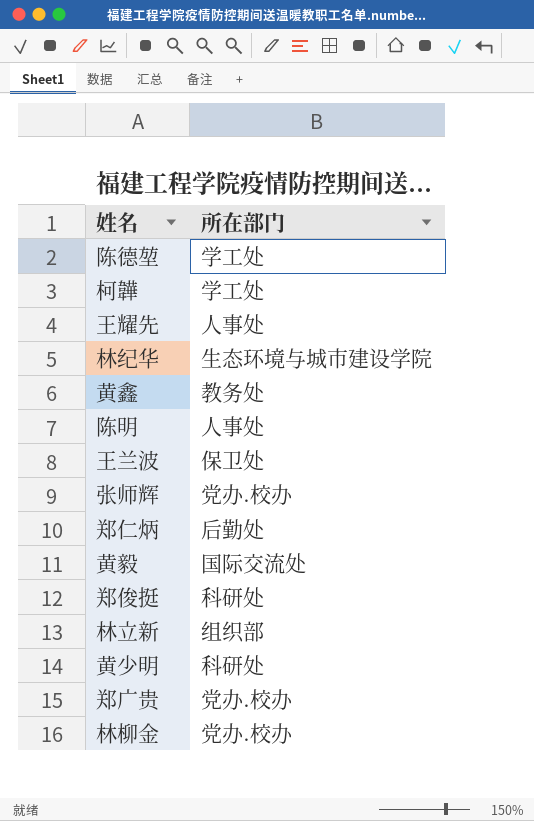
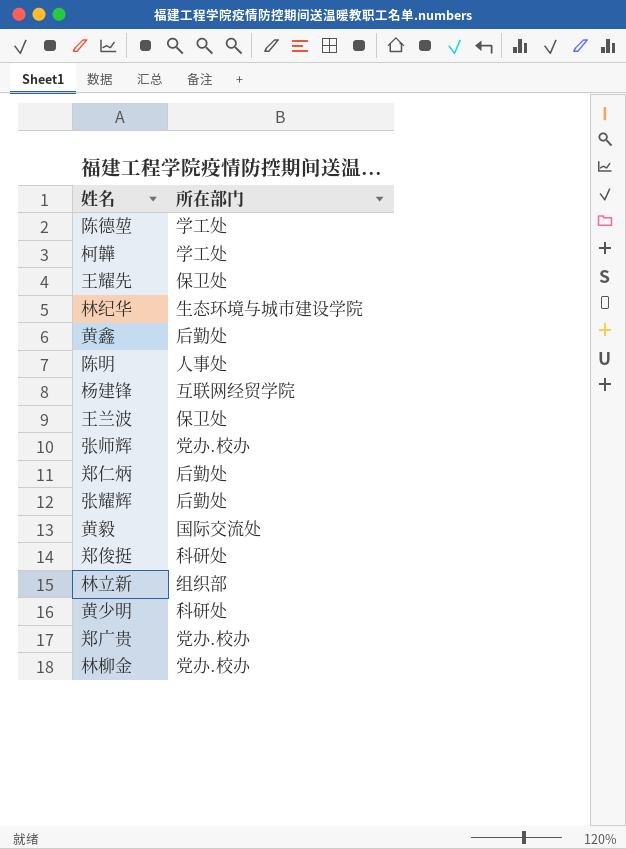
王耀先 | 所在部门: 人事处 -> 保卫处
黄鑫 | 所在部门: 教务处 -> 后勤处
row 杨建锋: none -> 互联网经贸学院
row 张耀辉: none -> 后勤处

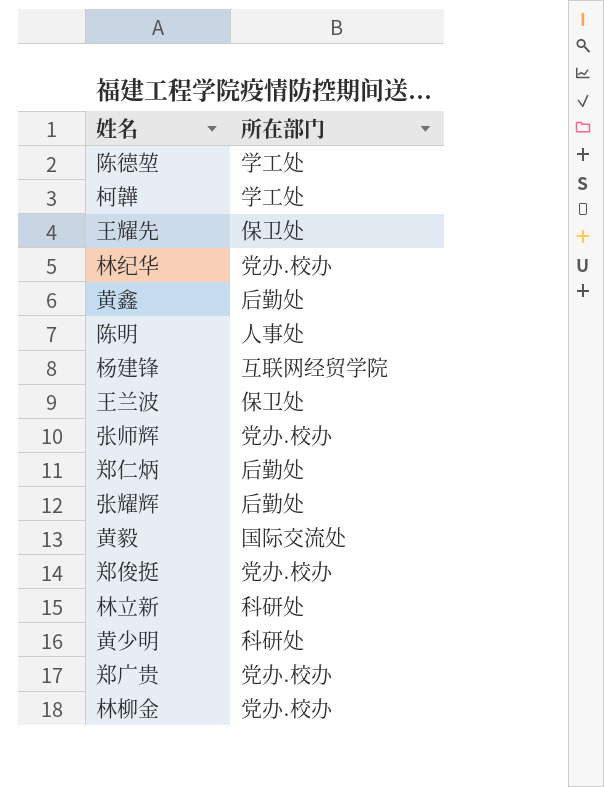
林纪华 | 所在部门: 生态环境与城市建设学院 -> 党办.校办
郑俊挺 | 所在部门: 科研处 -> 党办.校办
林立新 | 所在部门: 组织部 -> 科研处

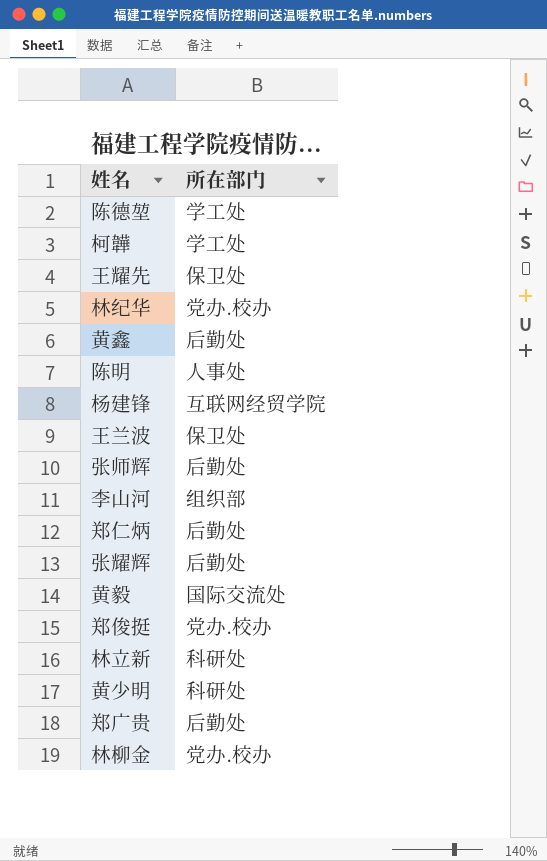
张师辉 | 所在部门: 党办.校办 -> 后勤处
row 李山河: none -> 组织部
郑广贵 | 所在部门: 党办.校办 -> 后勤处

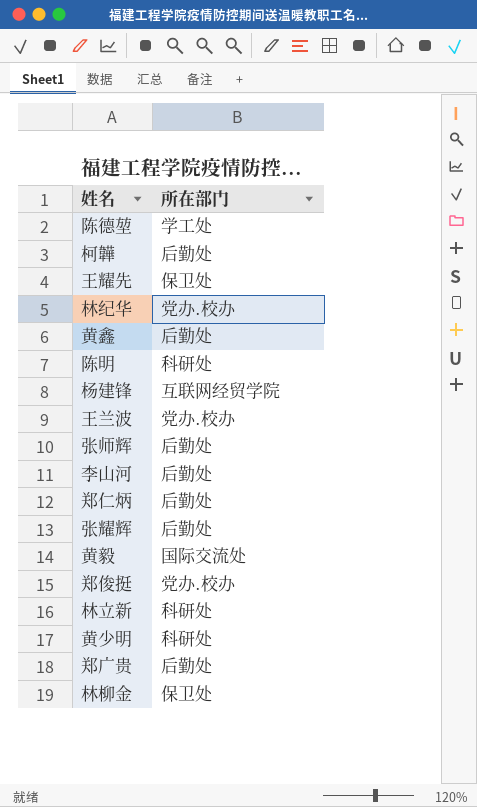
柯韡 | 所在部门: 学工处 -> 后勤处
陈明 | 所在部门: 人事处 -> 科研处
王兰波 | 所在部门: 保卫处 -> 党办.校办
李山河 | 所在部门: 组织部 -> 后勤处
林柳金 | 所在部门: 党办.校办 -> 保卫处

